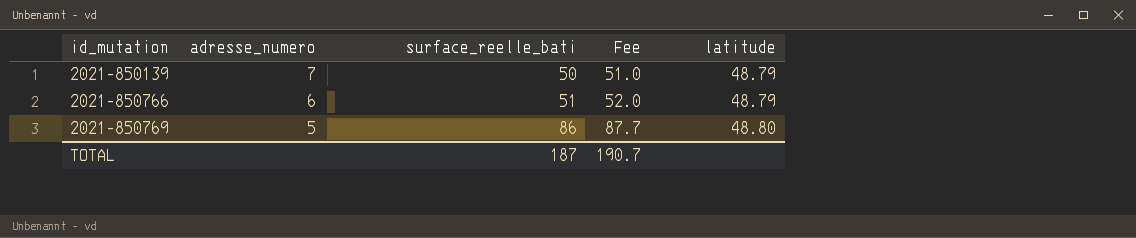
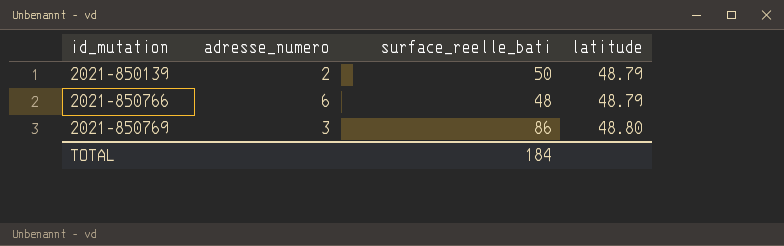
column Fee | formula: [surface_reelle_bati] * 1.02 -> none
2021-850139 | adresse_numero: 7 -> 2
2021-850766 | surface_reelle_bati: 51 -> 48
2021-850769 | adresse_numero: 5 -> 3
TOTAL | surface_reelle_bati: 187 -> 184

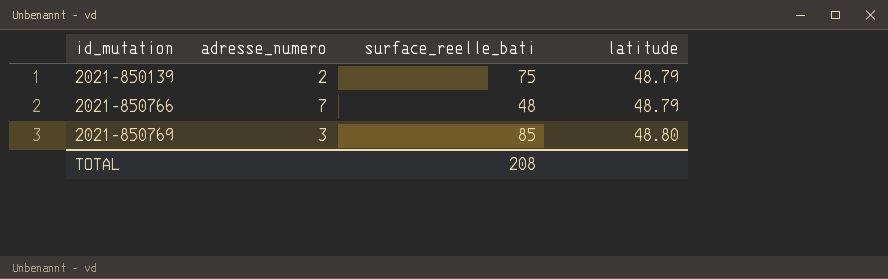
2021-850139 | surface_reelle_bati: 50 -> 75
2021-850766 | adresse_numero: 6 -> 7
2021-850769 | surface_reelle_bati: 86 -> 85
TOTAL | surface_reelle_bati: 184 -> 208

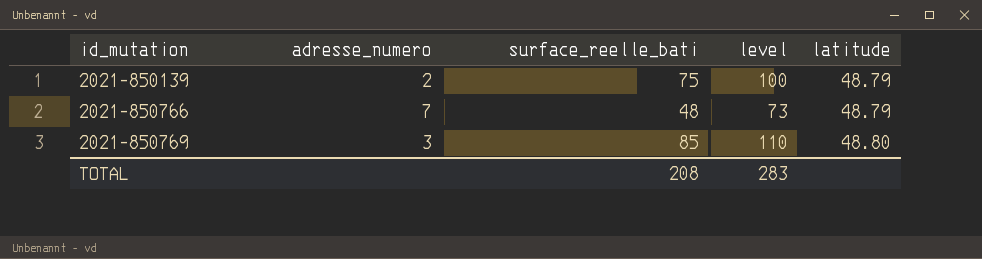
column level | formula: none -> [surface_reelle_bati] + 25

